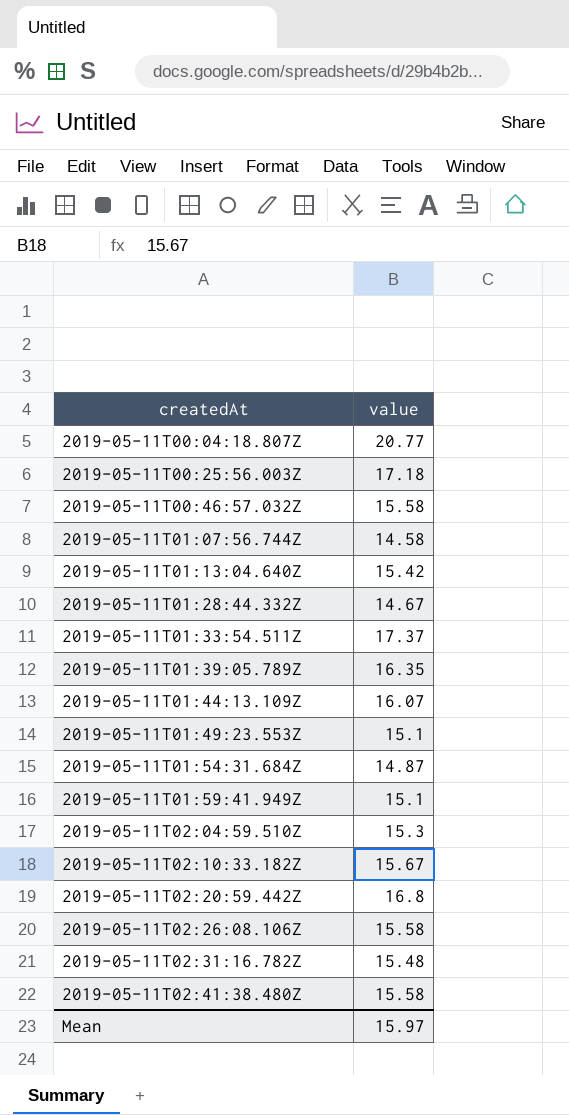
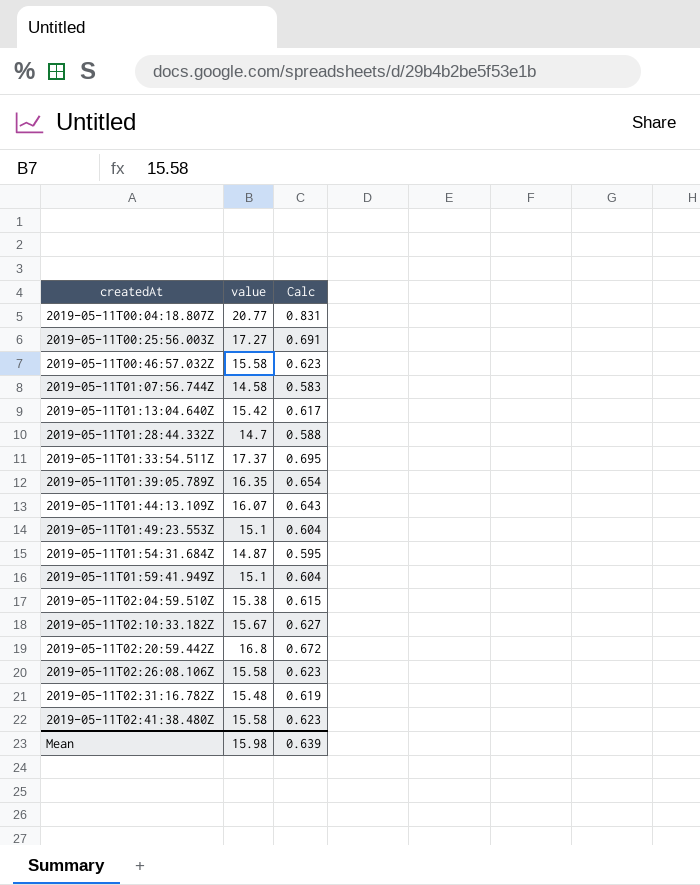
column Calc | formula: none -> [value] * 0.04
2019-05-11T00:25:56.003Z | value: 17.18 -> 17.27
2019-05-11T01:28:44.332Z | value: 14.67 -> 14.7
2019-05-11T02:04:59.510Z | value: 15.3 -> 15.38
Mean | value: 15.97 -> 15.98

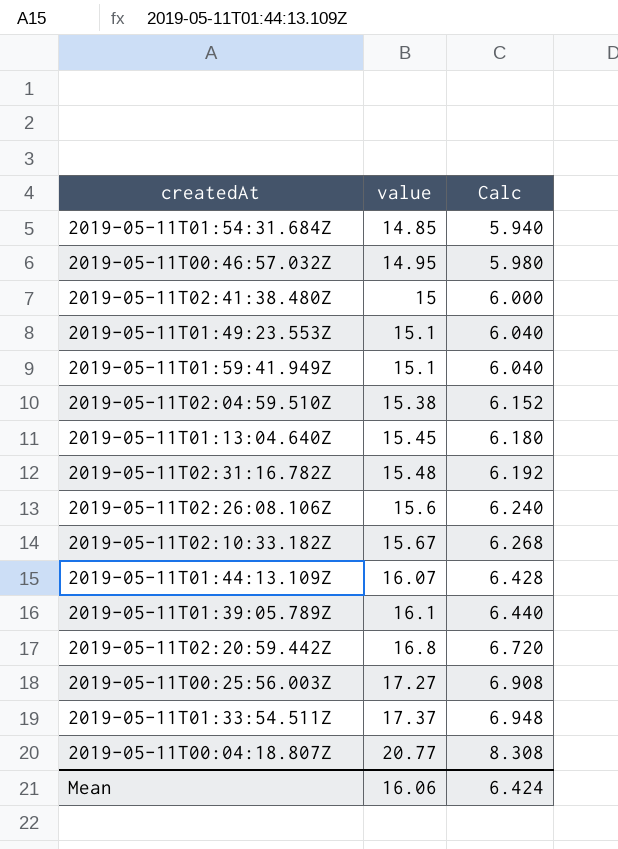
row order: createdAt ascending -> value ascending
column Calc | formula: [value] * 0.04 -> [value] * 0.4
row 2019-05-11T01:07:56.744Z: 14.58 | 0.583 -> none
row 2019-05-11T01:28:44.332Z: 14.7 | 0.588 -> none
2019-05-11T01:54:31.684Z | value: 14.87 -> 14.85
2019-05-11T00:46:57.032Z | value: 15.58 -> 14.95
2019-05-11T02:41:38.480Z | value: 15.58 -> 15
2019-05-11T01:13:04.640Z | value: 15.42 -> 15.45
2019-05-11T02:26:08.106Z | value: 15.58 -> 15.6
2019-05-11T01:39:05.789Z | value: 16.35 -> 16.1
Mean | value: 15.98 -> 16.06
Mean | Calc: 0.639 -> 6.424

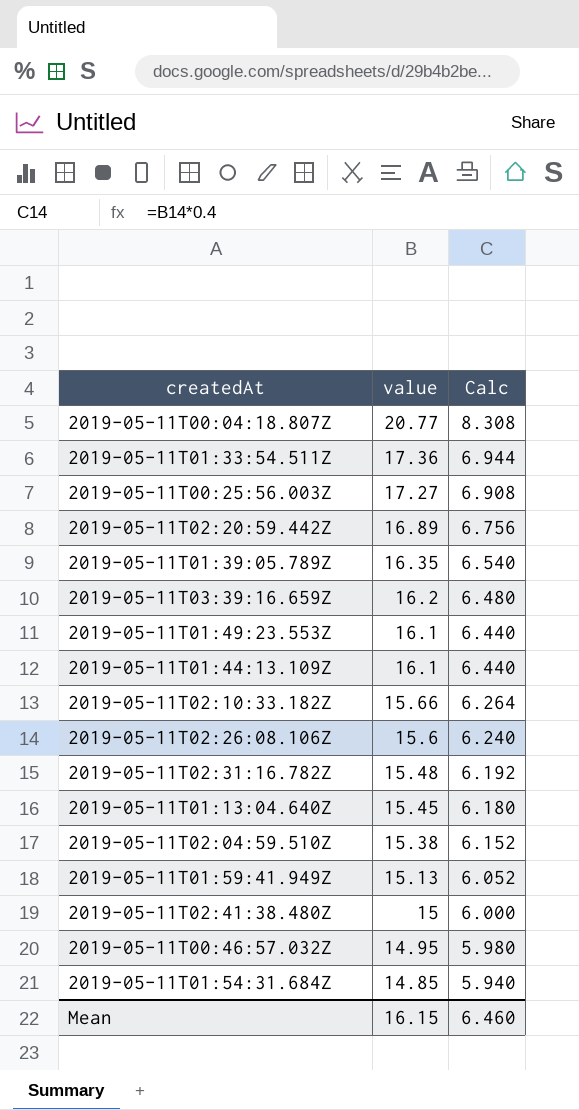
row order: value ascending -> value descending
2019-05-11T01:33:54.511Z | value: 17.37 -> 17.36
2019-05-11T01:33:54.511Z | Calc: 6.948 -> 6.944
2019-05-11T02:20:59.442Z | value: 16.8 -> 16.89
2019-05-11T02:20:59.442Z | Calc: 6.720 -> 6.756
2019-05-11T01:39:05.789Z | value: 16.1 -> 16.35
2019-05-11T01:39:05.789Z | Calc: 6.440 -> 6.540
row 2019-05-11T03:39:16.659Z: none -> 16.2 | 6.480
2019-05-11T01:49:23.553Z | value: 15.1 -> 16.1
2019-05-11T01:49:23.553Z | Calc: 6.040 -> 6.440
2019-05-11T01:44:13.109Z | value: 16.07 -> 16.1
2019-05-11T01:44:13.109Z | Calc: 6.428 -> 6.440
2019-05-11T02:10:33.182Z | value: 15.67 -> 15.66
2019-05-11T02:10:33.182Z | Calc: 6.268 -> 6.264
2019-05-11T01:59:41.949Z | value: 15.1 -> 15.13
2019-05-11T01:59:41.949Z | Calc: 6.040 -> 6.052
Mean | value: 16.06 -> 16.15
Mean | Calc: 6.424 -> 6.460

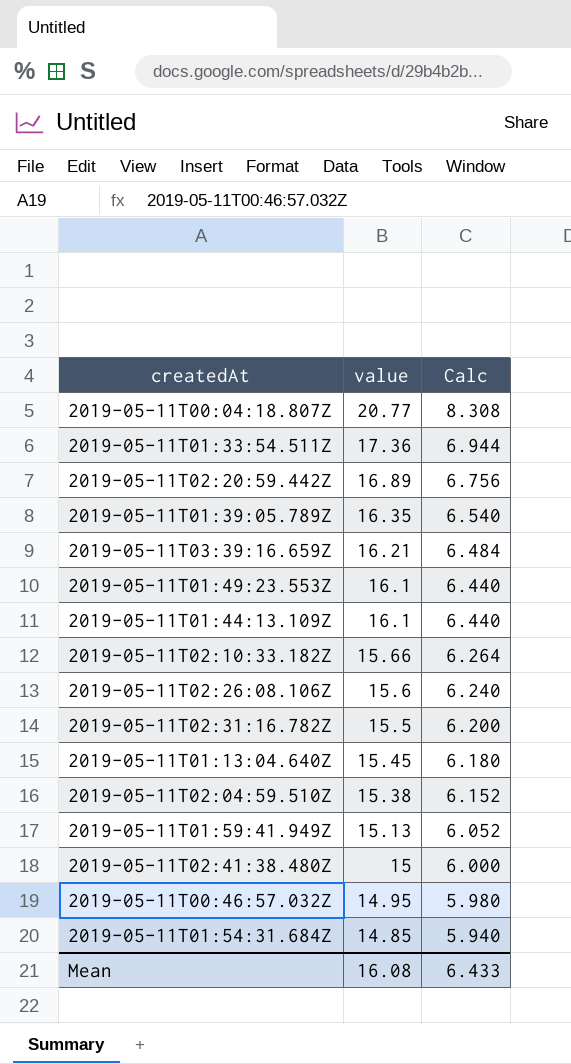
row 2019-05-11T00:25:56.003Z: 17.27 | 6.908 -> none
2019-05-11T03:39:16.659Z | value: 16.2 -> 16.21
2019-05-11T03:39:16.659Z | Calc: 6.480 -> 6.484
2019-05-11T02:31:16.782Z | value: 15.48 -> 15.5
2019-05-11T02:31:16.782Z | Calc: 6.192 -> 6.200
Mean | value: 16.15 -> 16.08
Mean | Calc: 6.460 -> 6.433

